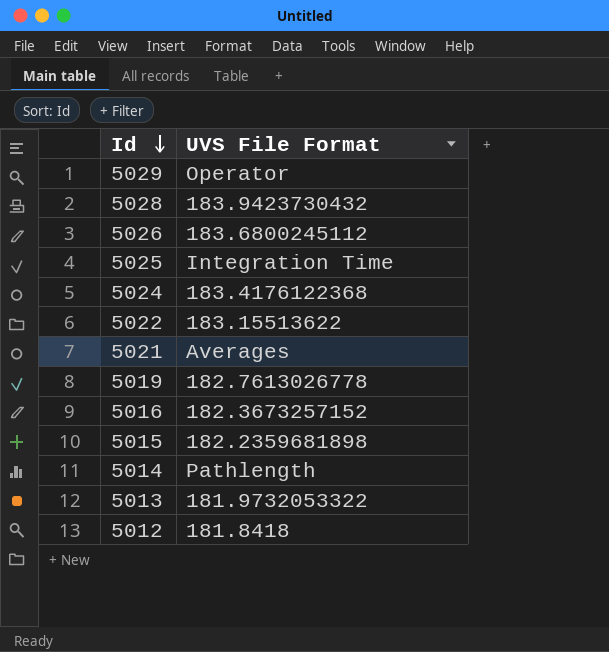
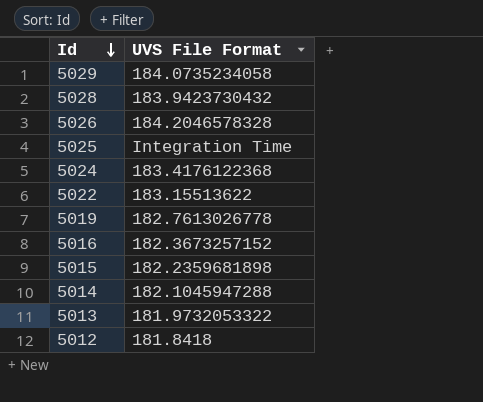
row 5021: Averages -> none
5029 | UVS File Format: Operator -> 184.0735234058
5026 | UVS File Format: 183.6800245112 -> 184.2046578328
5014 | UVS File Format: Pathlength -> 182.1045947288

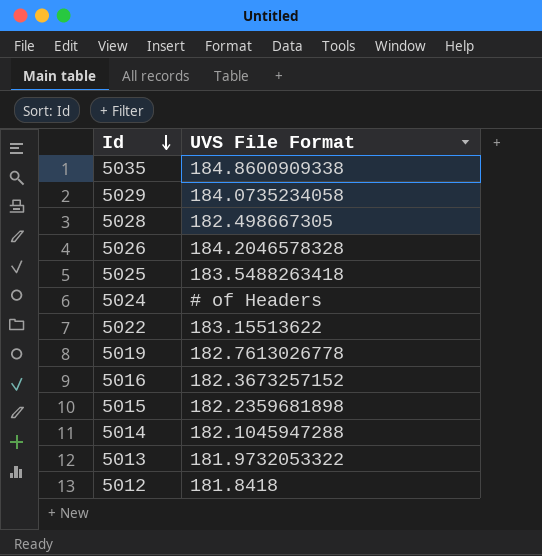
row 5035: none -> 184.8600909338
5028 | UVS File Format: 183.9423730432 -> 182.498667305
5025 | UVS File Format: Integration Time -> 183.5488263418
5024 | UVS File Format: 183.4176122368 -> # of Headers

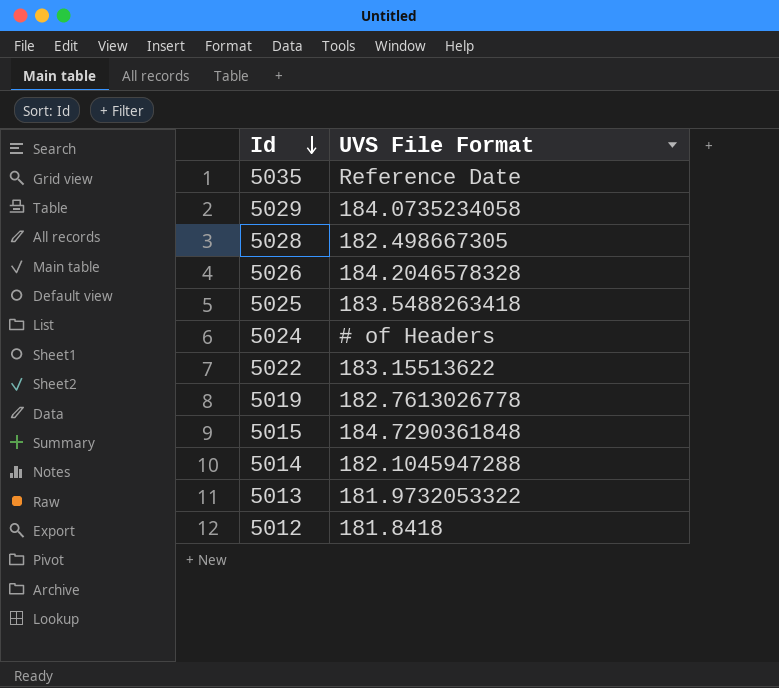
row 5016: 182.3673257152 -> none
5035 | UVS File Format: 184.8600909338 -> Reference Date
5015 | UVS File Format: 182.2359681898 -> 184.7290361848

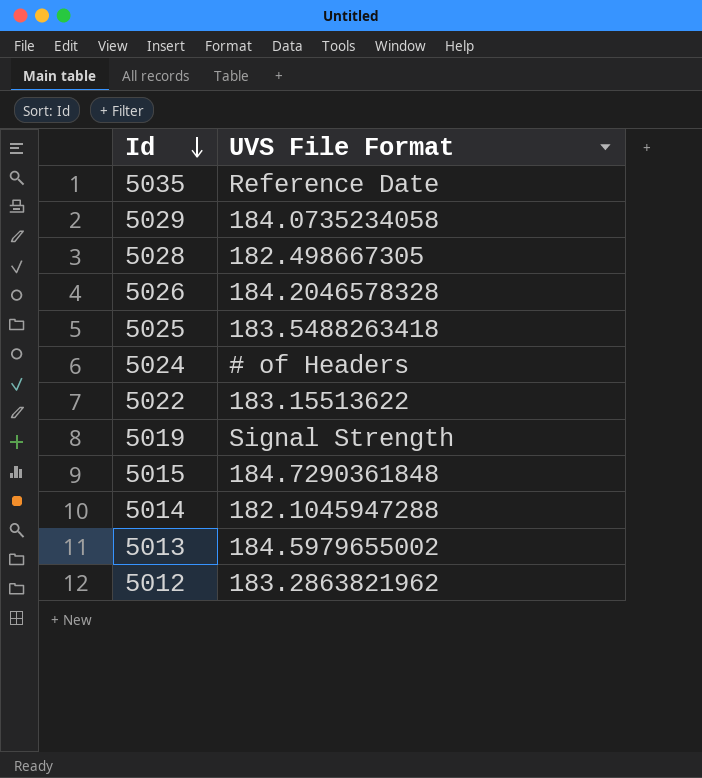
5019 | UVS File Format: 182.7613026778 -> Signal Strength
5013 | UVS File Format: 181.9732053322 -> 184.5979655002
5012 | UVS File Format: 181.8418 -> 183.2863821962

